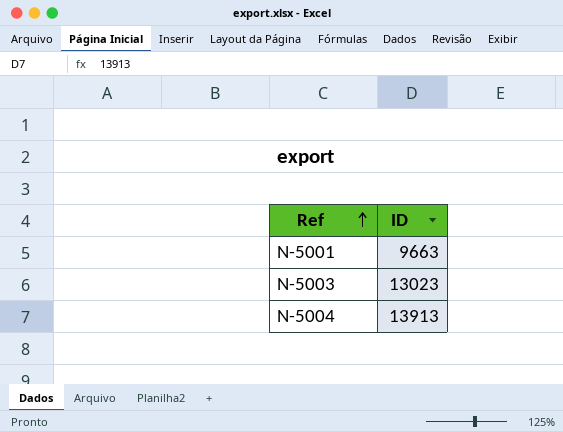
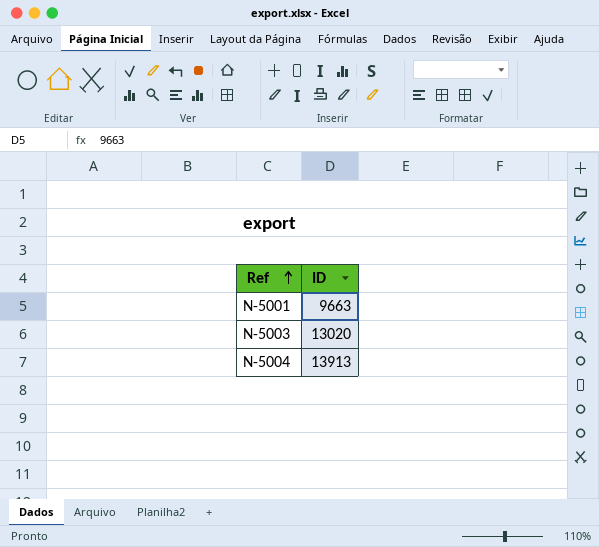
N-5003 | ID: 13023 -> 13020

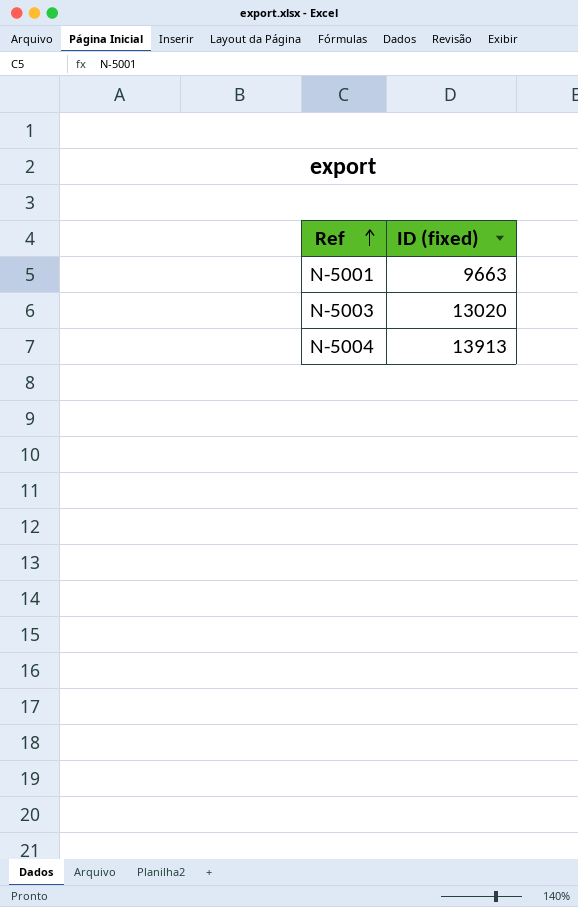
column name: ID -> ID (fixed)

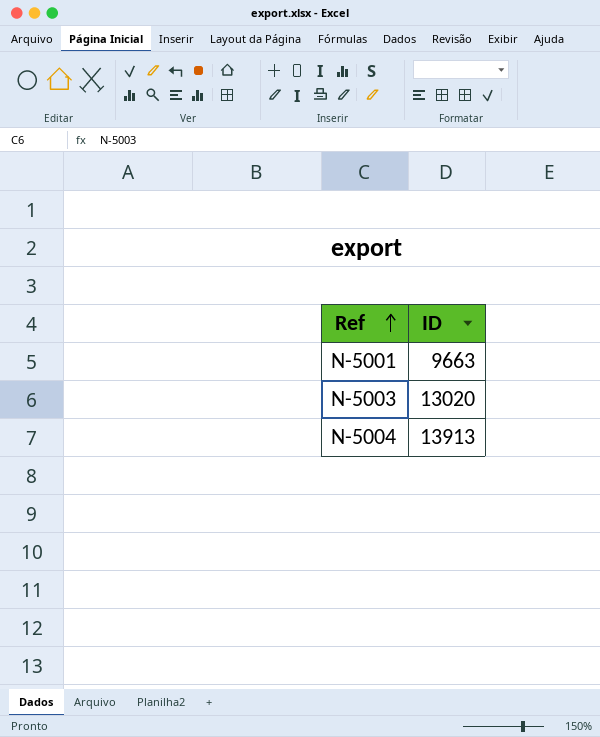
column name: ID (fixed) -> ID

